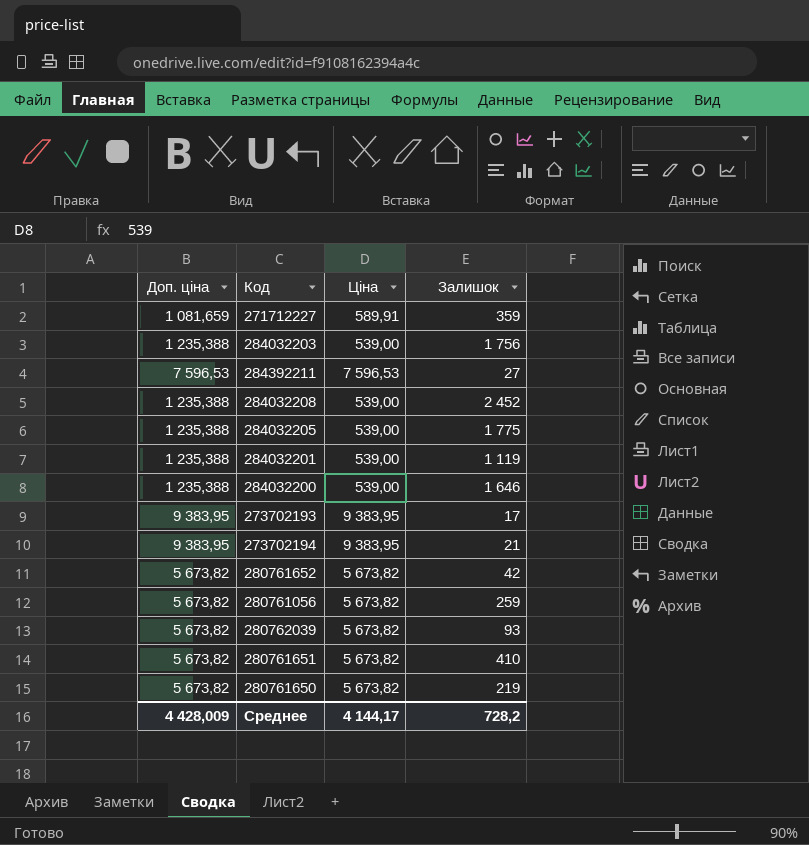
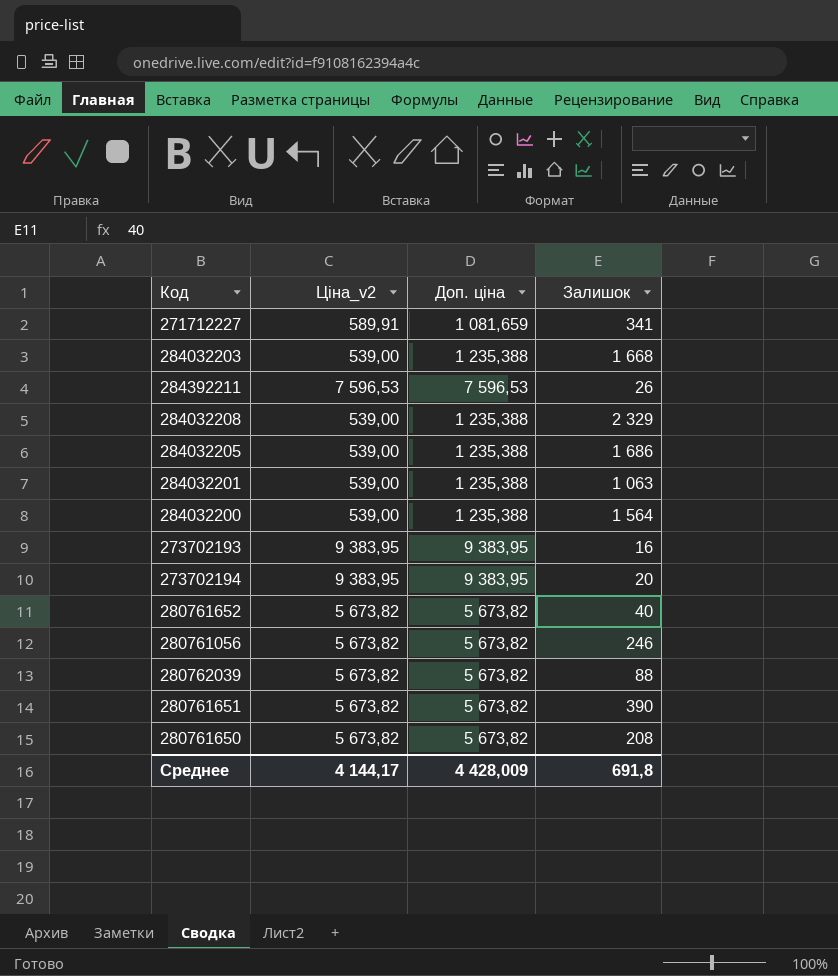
column name: Ціна -> Ціна_v2
column Доп. ціна | position: 1 -> 3
271712227 | Залишок: 359 -> 341
284032203 | Залишок: 1 756 -> 1 668
284392211 | Залишок: 27 -> 26
284032208 | Залишок: 2 452 -> 2 329
284032205 | Залишок: 1 775 -> 1 686
284032201 | Залишок: 1 119 -> 1 063
284032200 | Залишок: 1 646 -> 1 564
273702193 | Залишок: 17 -> 16
273702194 | Залишок: 21 -> 20
280761652 | Залишок: 42 -> 40
280761056 | Залишок: 259 -> 246
280762039 | Залишок: 93 -> 88
280761651 | Залишок: 410 -> 390
280761650 | Залишок: 219 -> 208
Среднее | Залишок: 728,2 -> 691,8

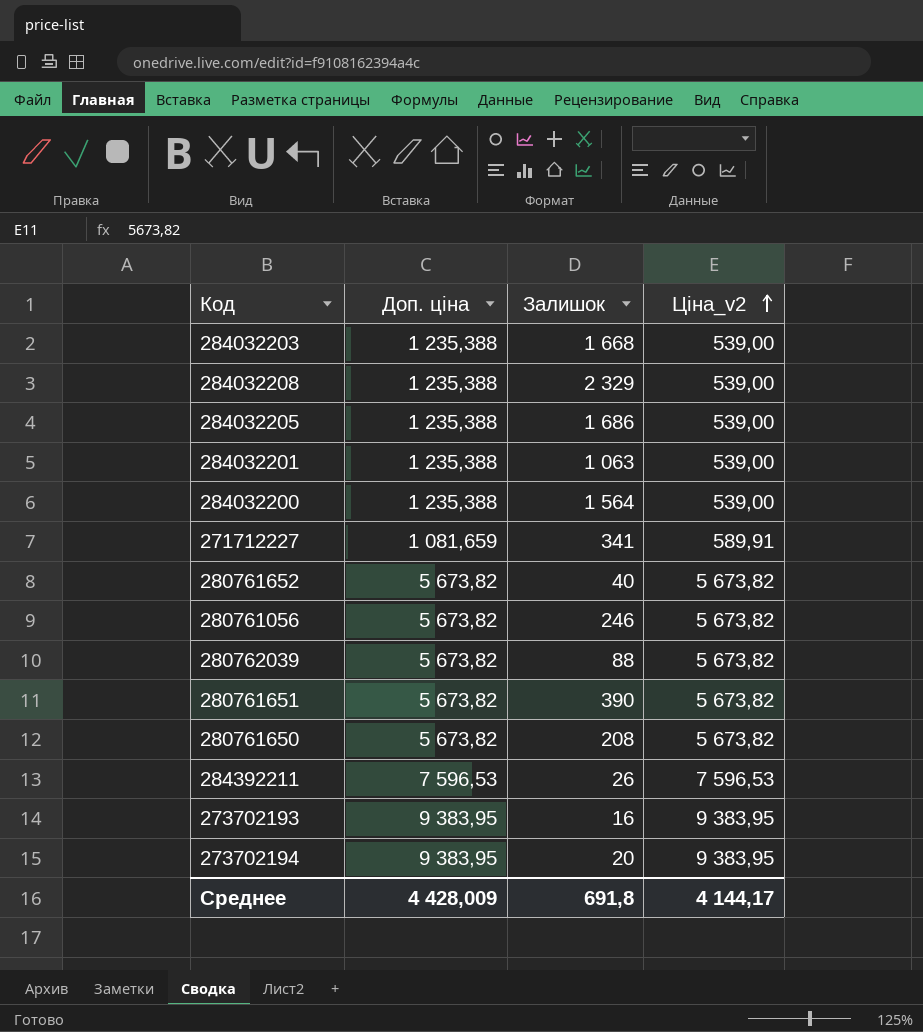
row order: none -> Ціна_v2 ascending
column Ціна_v2 | position: 2 -> 4

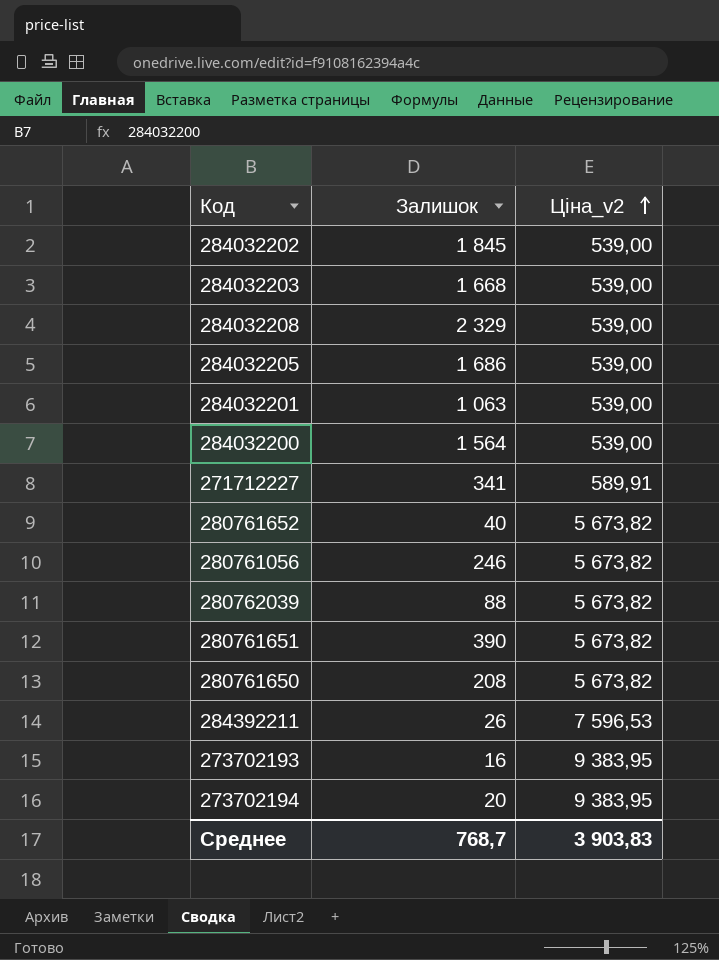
column Доп. ціна | position: 2 -> none
row 284032202: none -> 1 845 | 539,00
Среднее | Залишок: 691,8 -> 768,7
Среднее | Ціна_v2: 4 144,17 -> 3 903,83

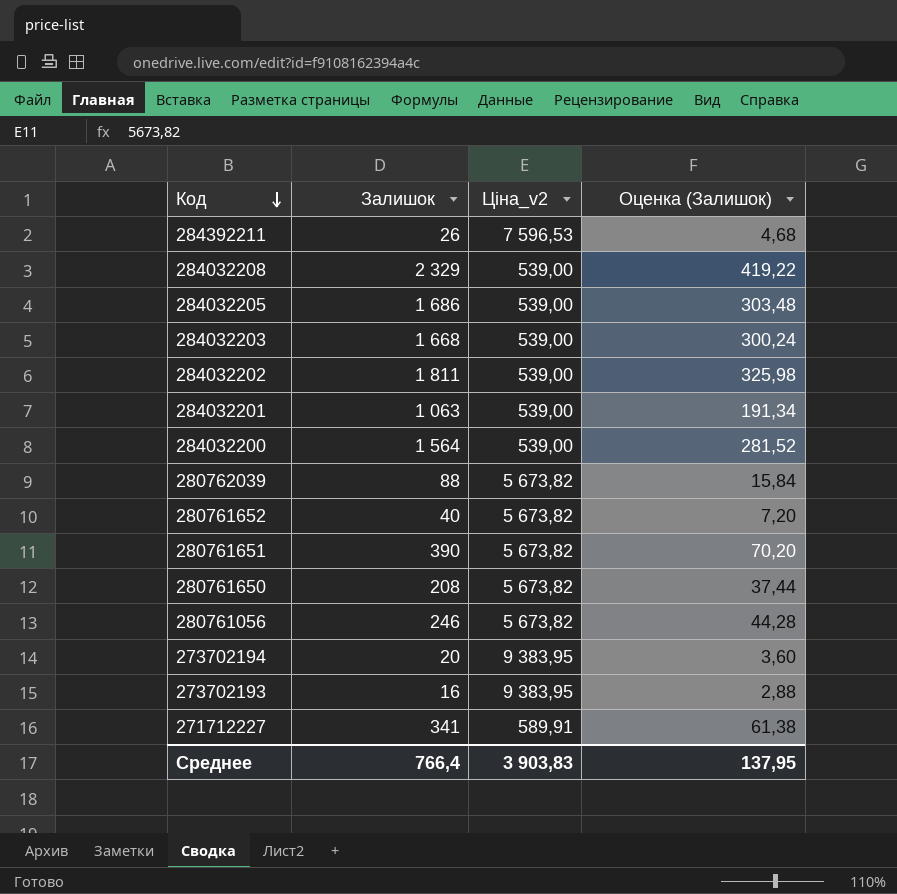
row order: Ціна_v2 ascending -> Код descending
column Оценка (Залишок) | formula: none -> [Залишок] * 0,18
284032202 | Залишок: 1 845 -> 1 811
Среднее | Залишок: 768,7 -> 766,4

